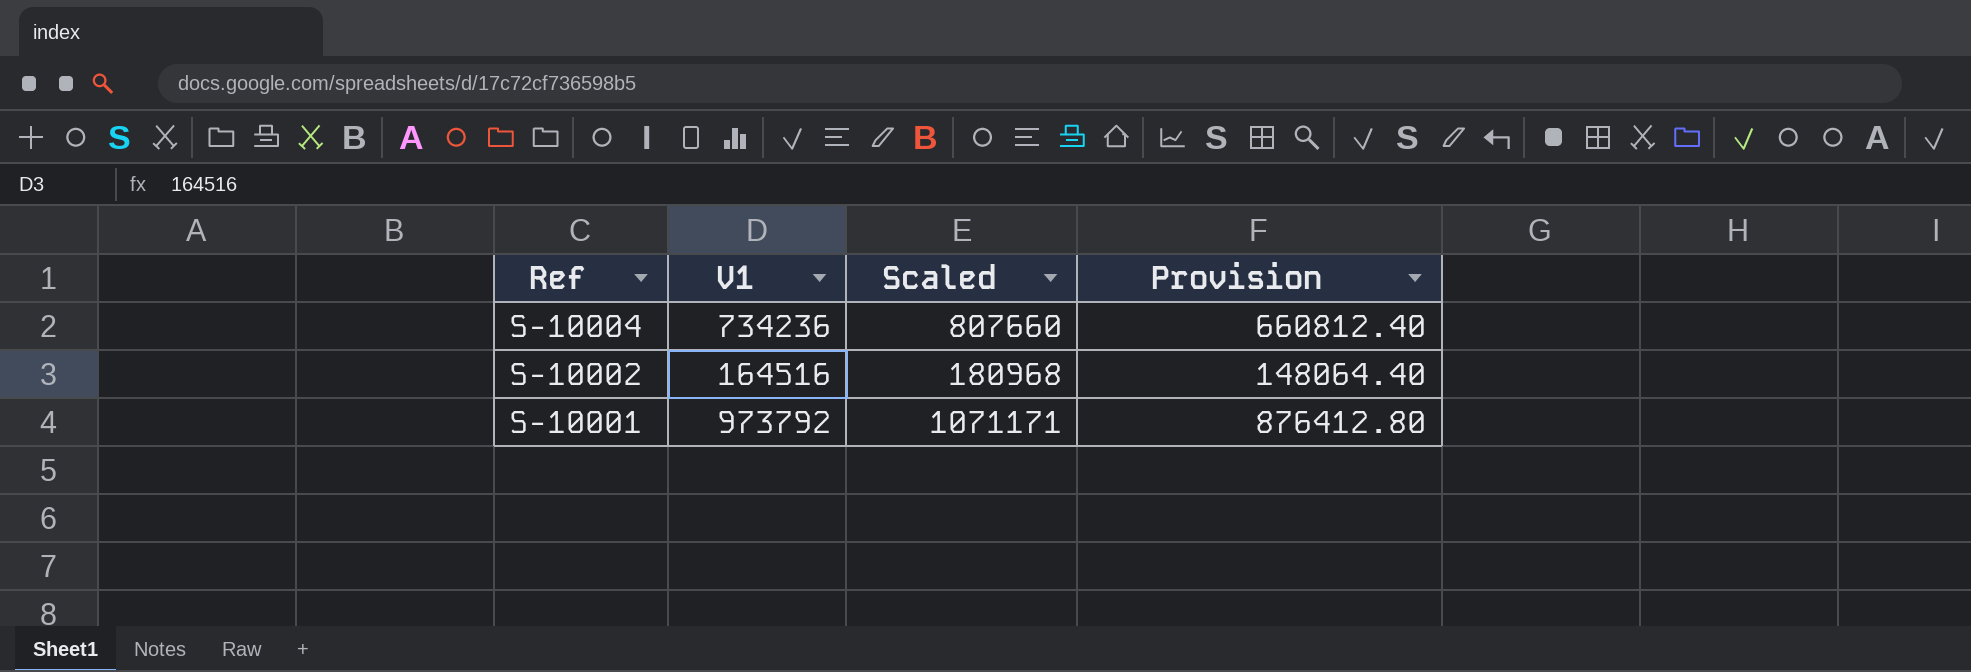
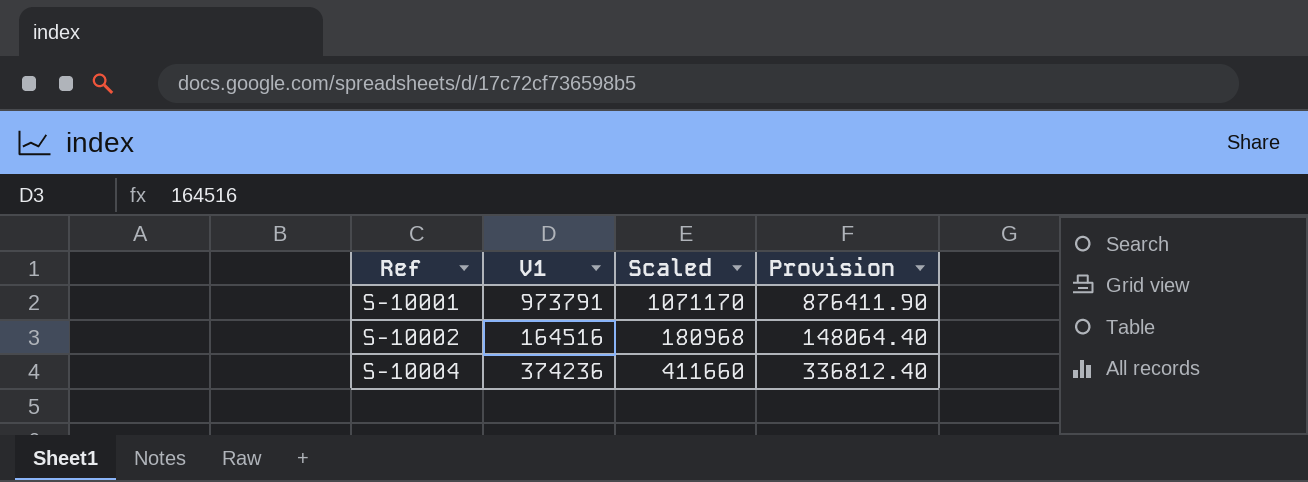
row order: Ref descending -> Ref ascending
S-10001 | V1: 973792 -> 973791
S-10001 | Scaled: 1071171 -> 1071170
S-10001 | Provision: 876412.80 -> 876411.90
S-10004 | V1: 734236 -> 374236
S-10004 | Scaled: 807660 -> 411660
S-10004 | Provision: 660812.40 -> 336812.40

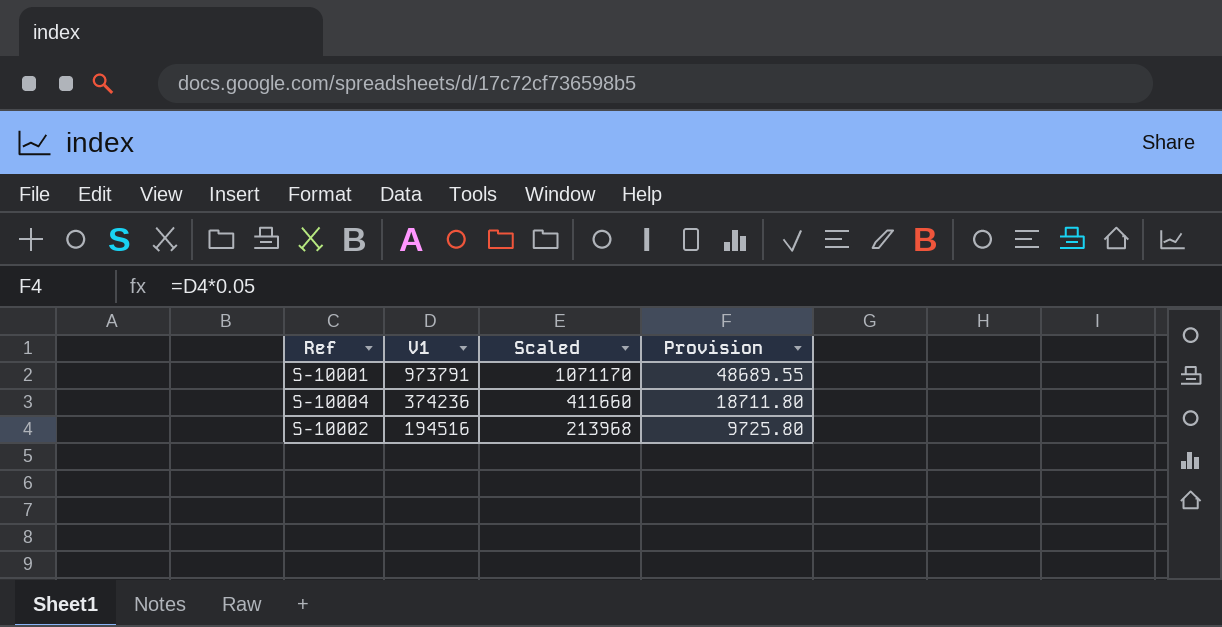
row order: Ref ascending -> V1 descending
column Provision | formula: [V1] * 0.9 -> [V1] * 0.05
S-10002 | V1: 164516 -> 194516
S-10002 | Scaled: 180968 -> 213968

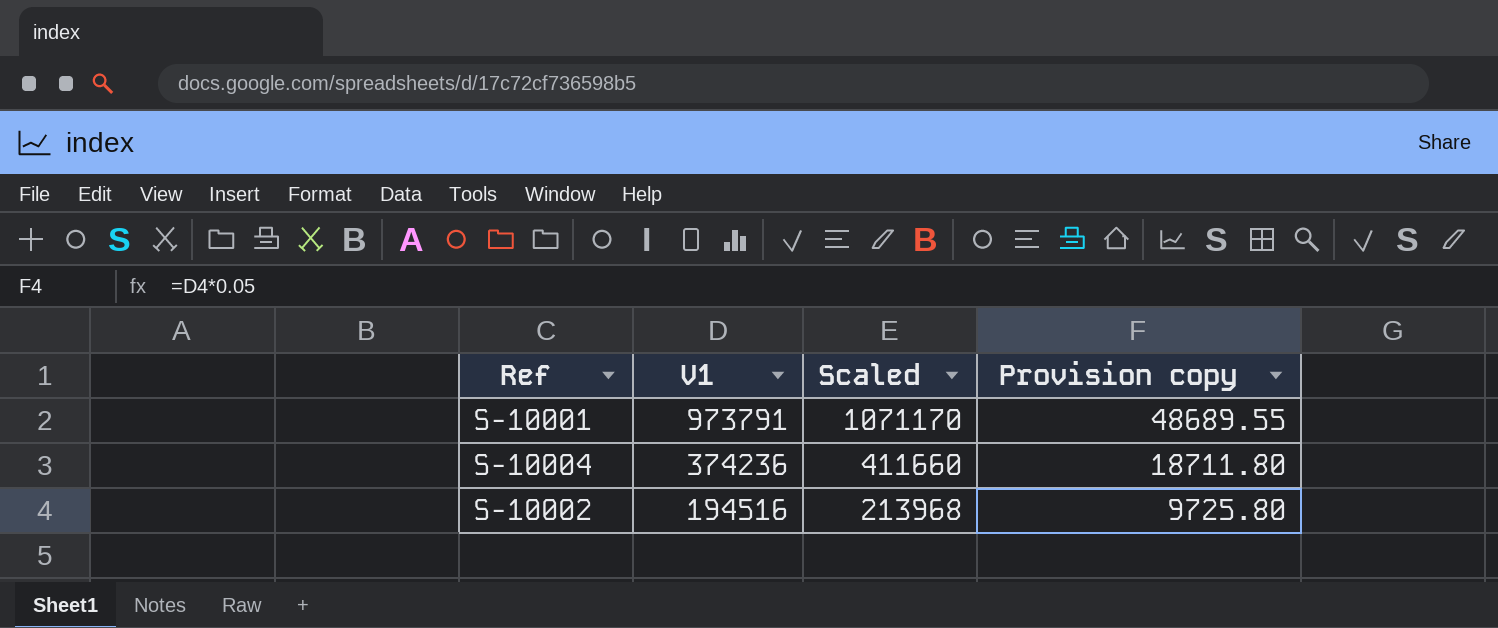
column name: Provision -> Provision copy

